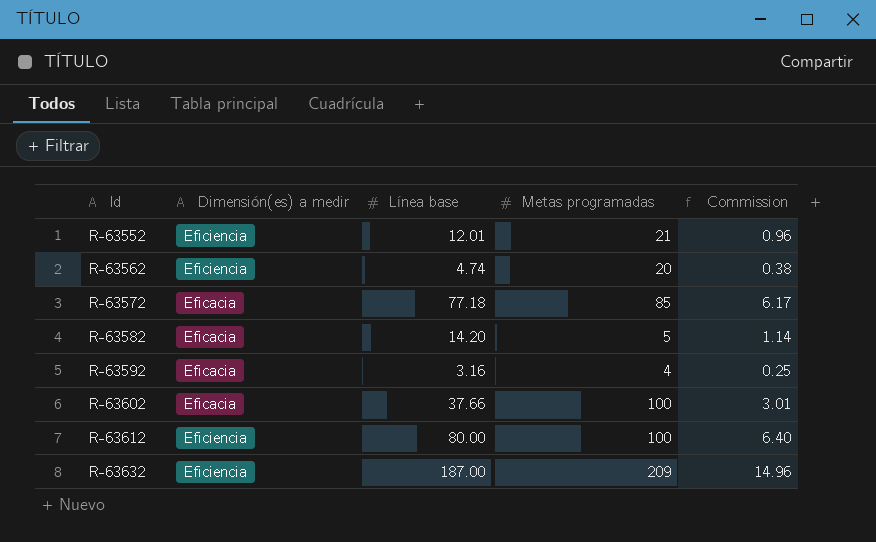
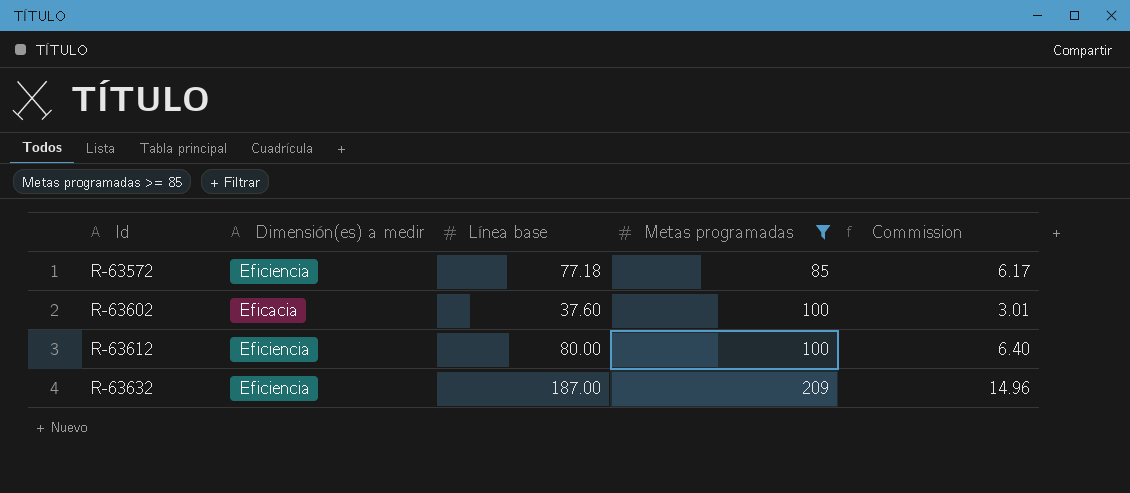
filter: none -> Metas programadas >= 85
R-63572 | Dimensión(es) a medir: Eficacia -> Eficiencia
R-63602 | Línea base: 37.66 -> 37.60

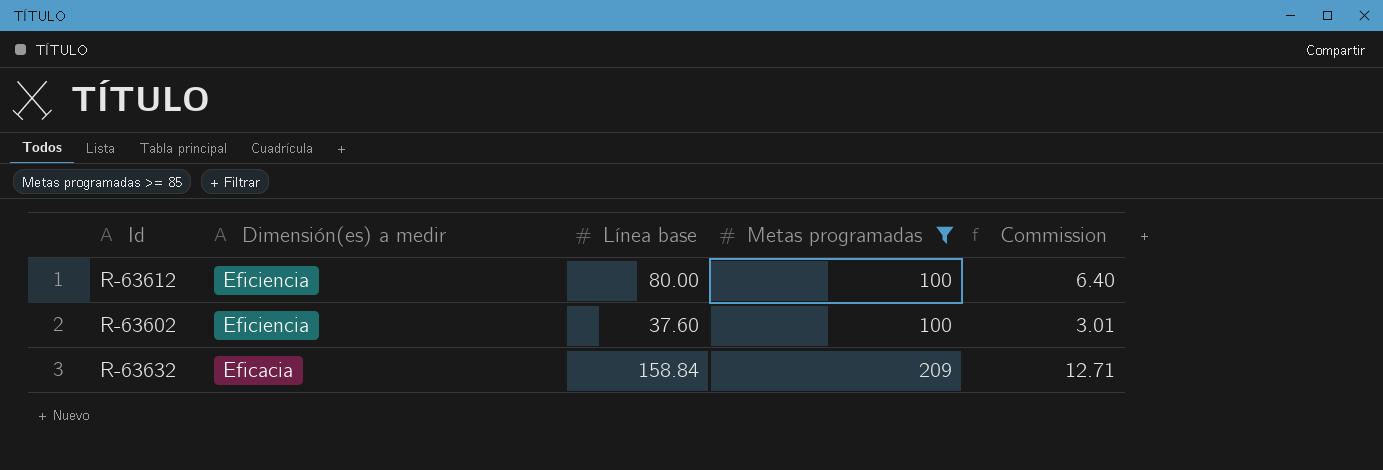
row order: Id ascending -> Dimensión(es) a medir descending
row R-63572: Eficiencia | 77.18 | 85 | 6.17 -> none
R-63602 | Dimensión(es) a medir: Eficacia -> Eficiencia
R-63632 | Dimensión(es) a medir: Eficiencia -> Eficacia
R-63632 | Línea base: 187.00 -> 158.84
R-63632 | Commission: 14.96 -> 12.71

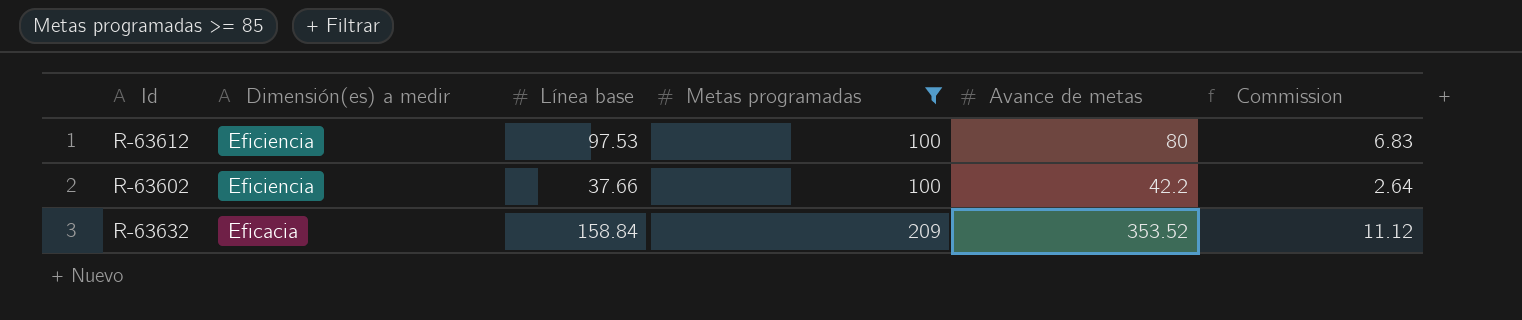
column Avance de metas | position: none -> 5
column Commission | formula: [Línea base] * 0.08 -> [Línea base] * 0.07
R-63612 | Línea base: 80.00 -> 97.53
R-63602 | Línea base: 37.60 -> 37.66

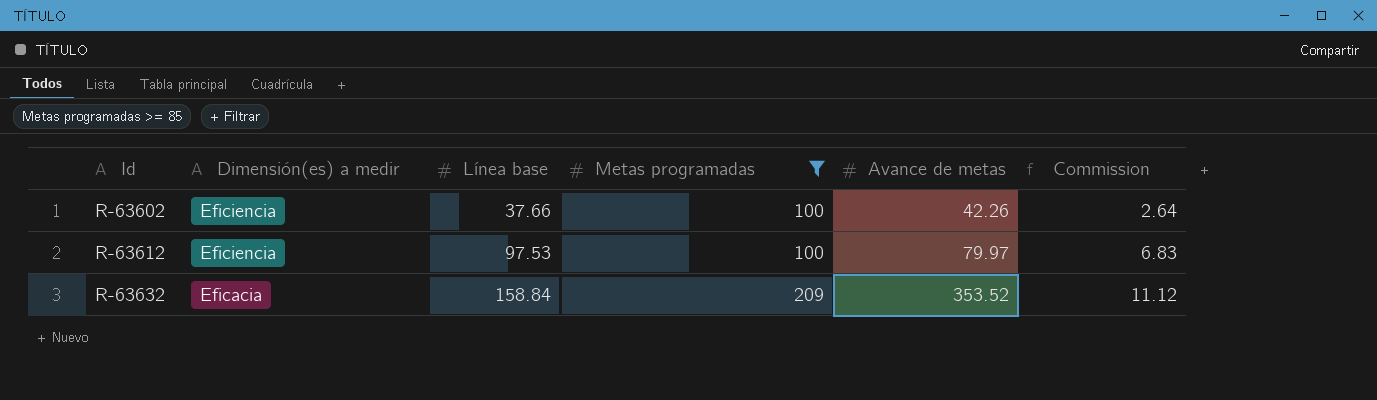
row order: Dimensión(es) a medir descending -> Id ascending
R-63602 | Avance de metas: 42.2 -> 42.26
R-63612 | Avance de metas: 80 -> 79.97

